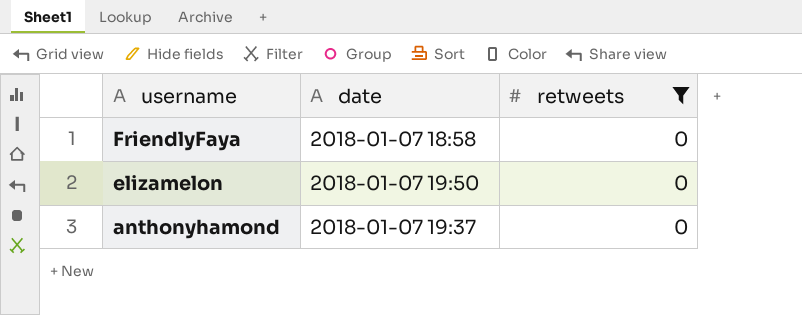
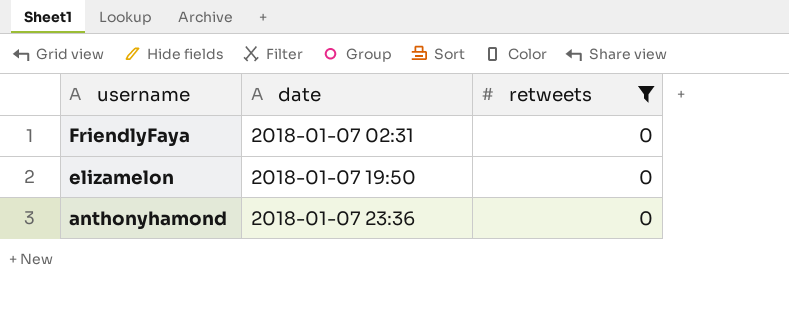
FriendlyFaya | date: 2018-01-07 18:58 -> 2018-01-07 02:31
anthonyhamond | date: 2018-01-07 19:37 -> 2018-01-07 23:36

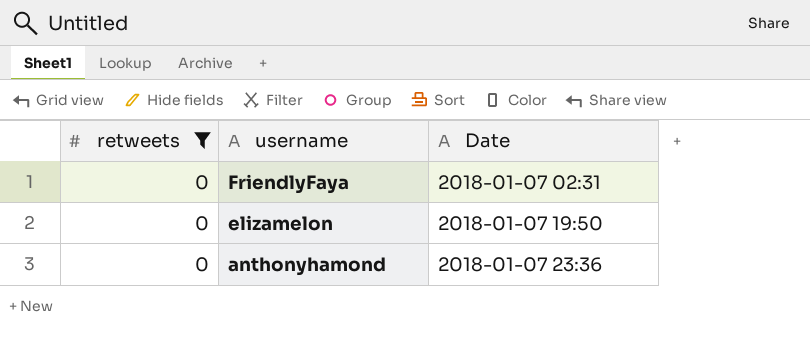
column retweets | position: 3 -> 1
column name: date -> Date

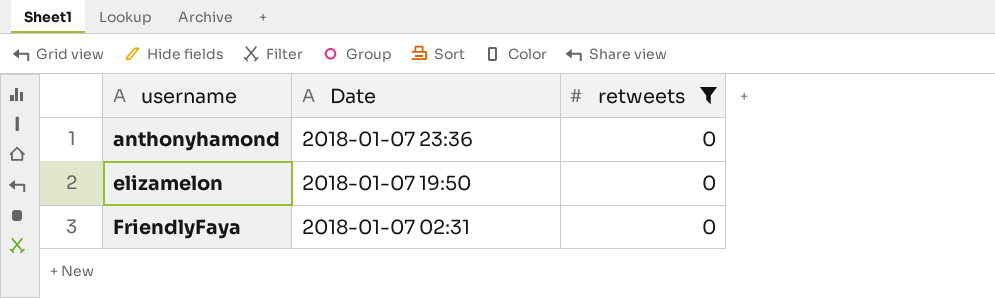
row order: username descending -> username ascending
column retweets | position: 1 -> 3

